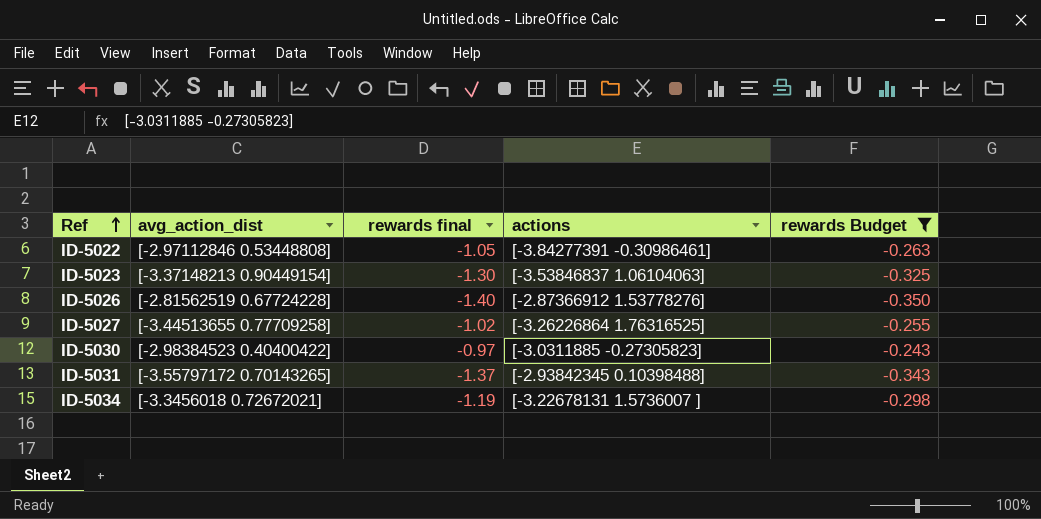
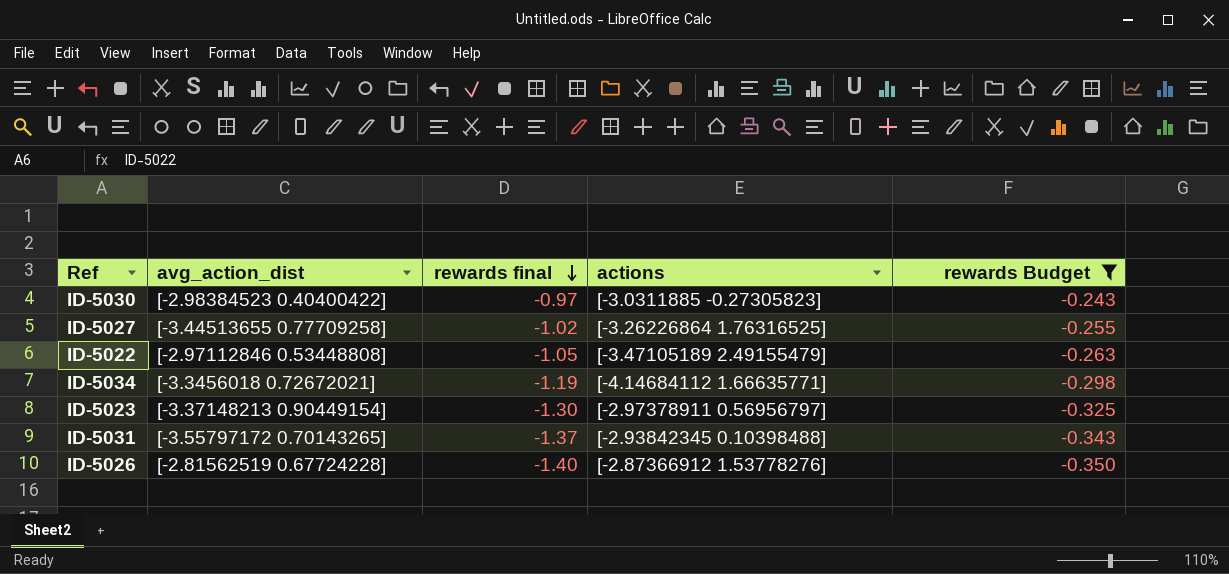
row order: Ref ascending -> rewards final descending
ID-5022 | actions: [-3.84277391 -0.30986461] -> [-3.47105189 2.49155479]
ID-5034 | actions: [-3.22678131 1.5736007 ] -> [-4.14684112 1.66635771]
ID-5023 | actions: [-3.53846837 1.06104063] -> [-2.97378911 0.56956797]

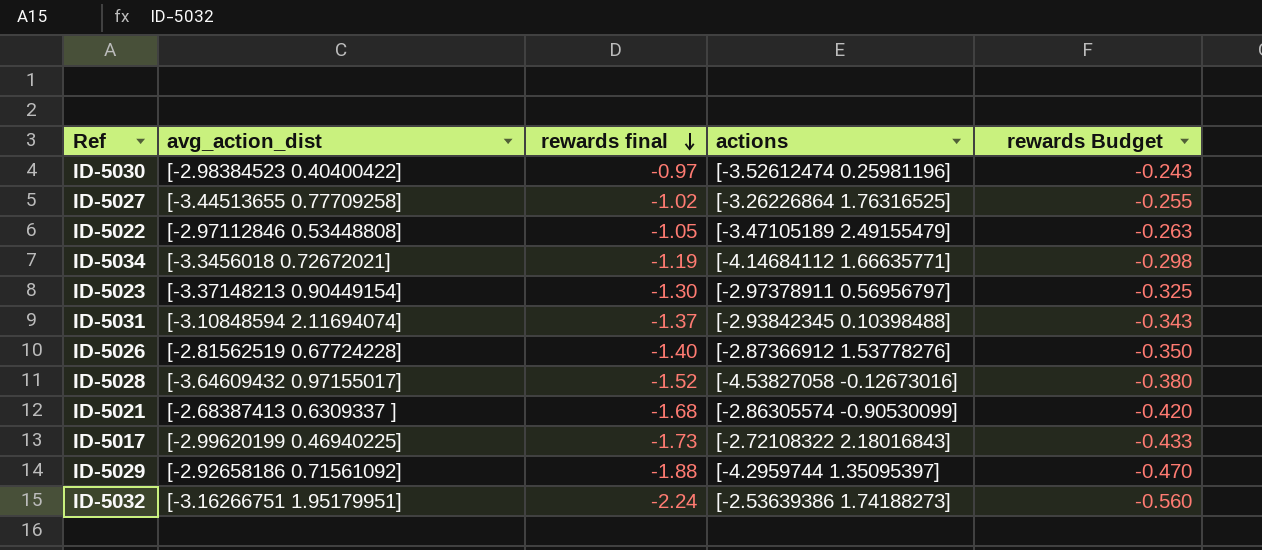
filter: rewards Budget >= -0.350 -> none
ID-5030 | actions: [-3.0311885 -0.27305823] -> [-3.52612474 0.25981196]
ID-5031 | avg_action_dist: [-3.55797172 0.70143265] -> [-3.10848594 2.11694074]

